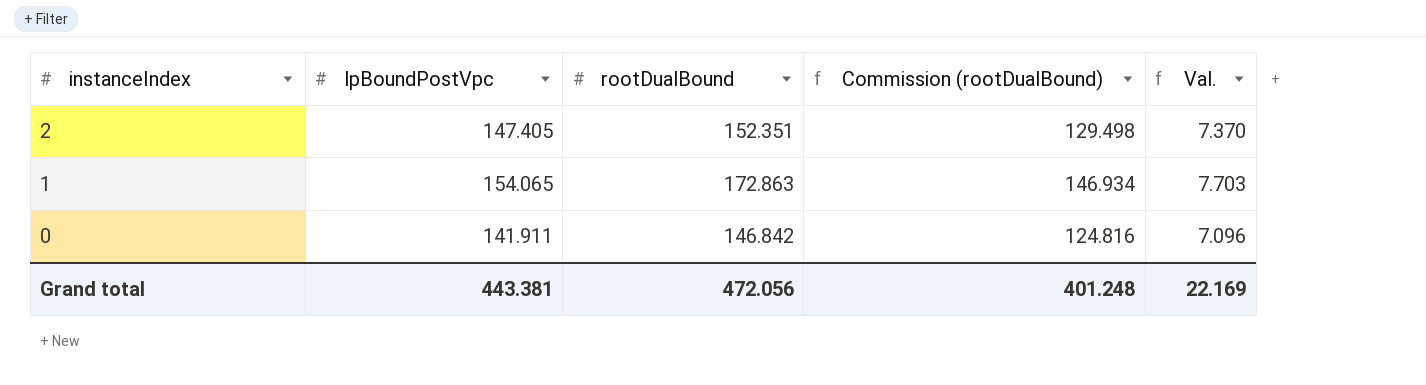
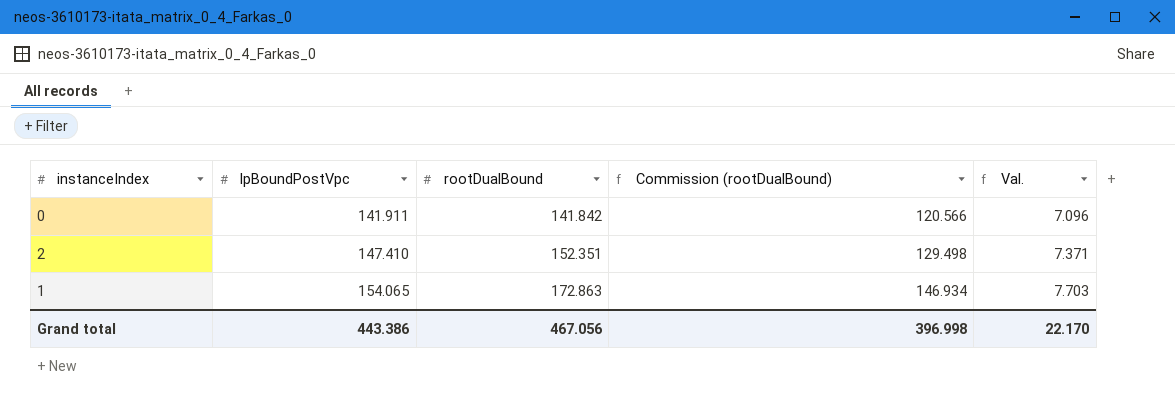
row order: instanceIndex descending -> lpBoundPostVpc ascending
0 | rootDualBound: 146.842 -> 141.842
0 | Commission (rootDualBound): 124.816 -> 120.566
2 | lpBoundPostVpc: 147.405 -> 147.410
2 | Val.: 7.370 -> 7.371
Grand total | lpBoundPostVpc: 443.381 -> 443.386
Grand total | rootDualBound: 472.056 -> 467.056
Grand total | Commission (rootDualBound): 401.248 -> 396.998
Grand total | Val.: 22.169 -> 22.170

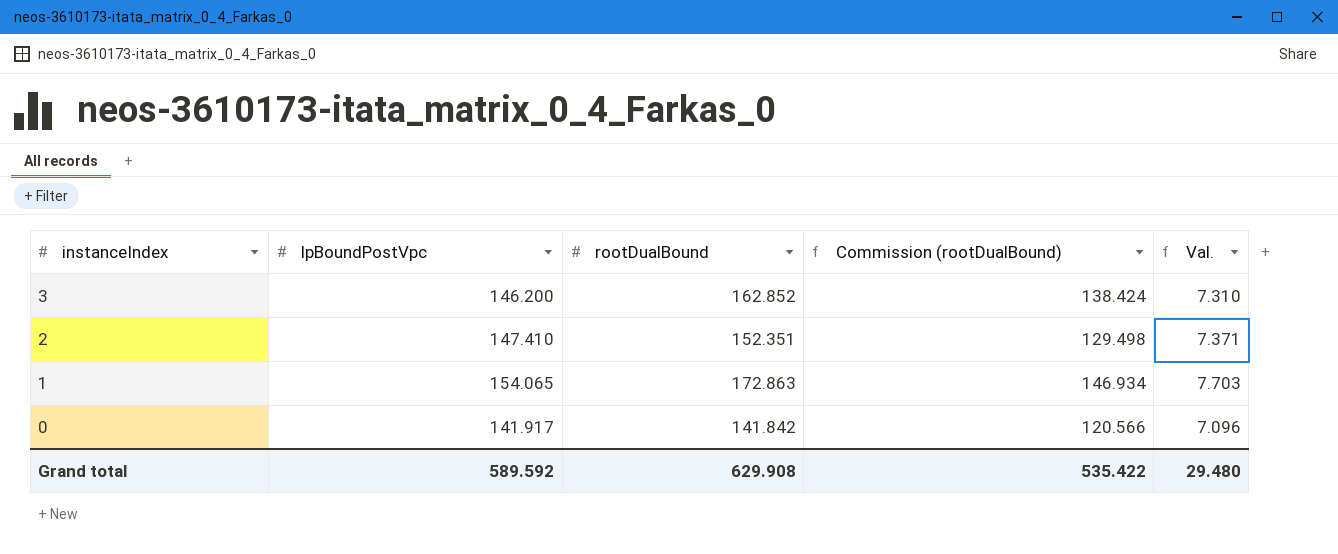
row order: lpBoundPostVpc ascending -> instanceIndex descending
row 3: none -> 146.200 | 162.852 | 138.424 | 7.310
0 | lpBoundPostVpc: 141.911 -> 141.917
Grand total | lpBoundPostVpc: 443.386 -> 589.592
Grand total | rootDualBound: 467.056 -> 629.908
Grand total | Commission (rootDualBound): 396.998 -> 535.422
Grand total | Val.: 22.170 -> 29.480

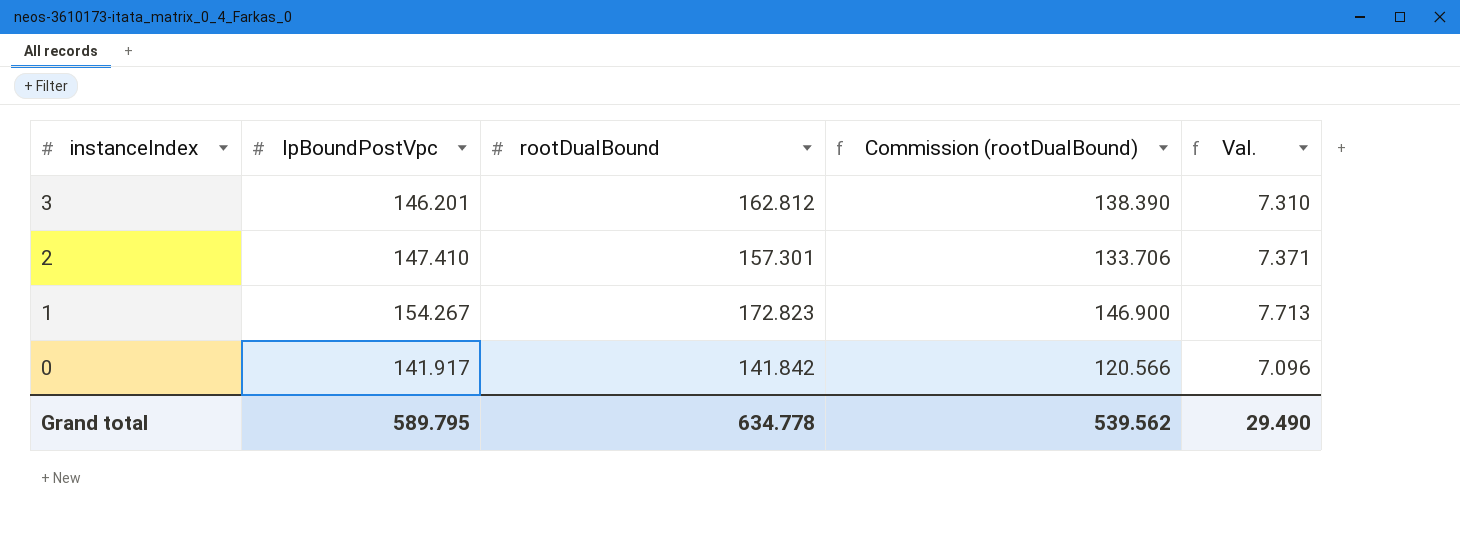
3 | lpBoundPostVpc: 146.200 -> 146.201
3 | rootDualBound: 162.852 -> 162.812
3 | Commission (rootDualBound): 138.424 -> 138.390
2 | rootDualBound: 152.351 -> 157.301
2 | Commission (rootDualBound): 129.498 -> 133.706
1 | lpBoundPostVpc: 154.065 -> 154.267
1 | rootDualBound: 172.863 -> 172.823
1 | Commission (rootDualBound): 146.934 -> 146.900
1 | Val.: 7.703 -> 7.713
Grand total | lpBoundPostVpc: 589.592 -> 589.795
Grand total | rootDualBound: 629.908 -> 634.778
Grand total | Commission (rootDualBound): 535.422 -> 539.562
Grand total | Val.: 29.480 -> 29.490

